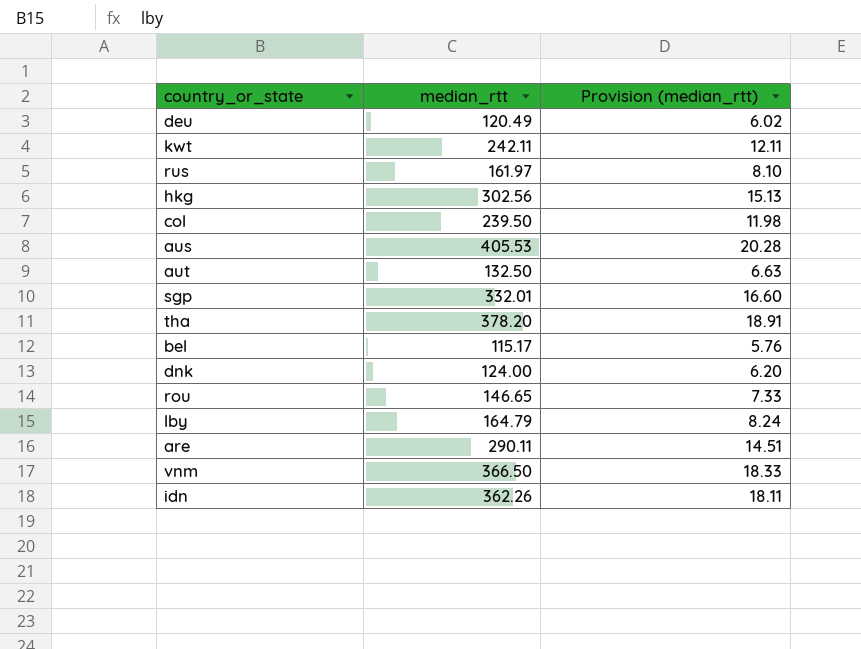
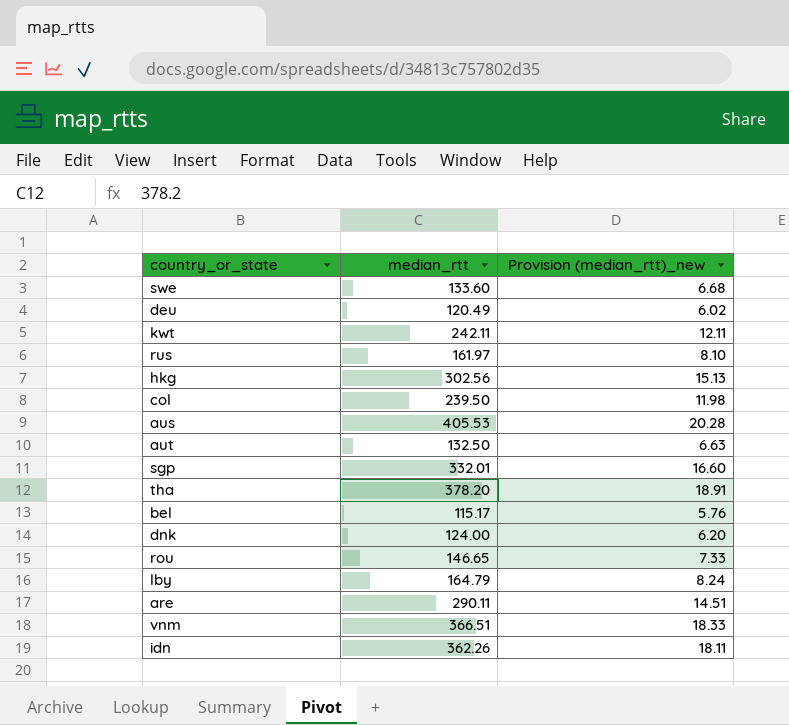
column name: Provision (median_rtt) -> Provision (median_rtt)_new
row swe: none -> 133.60 | 6.68
vnm | median_rtt: 366.50 -> 366.51

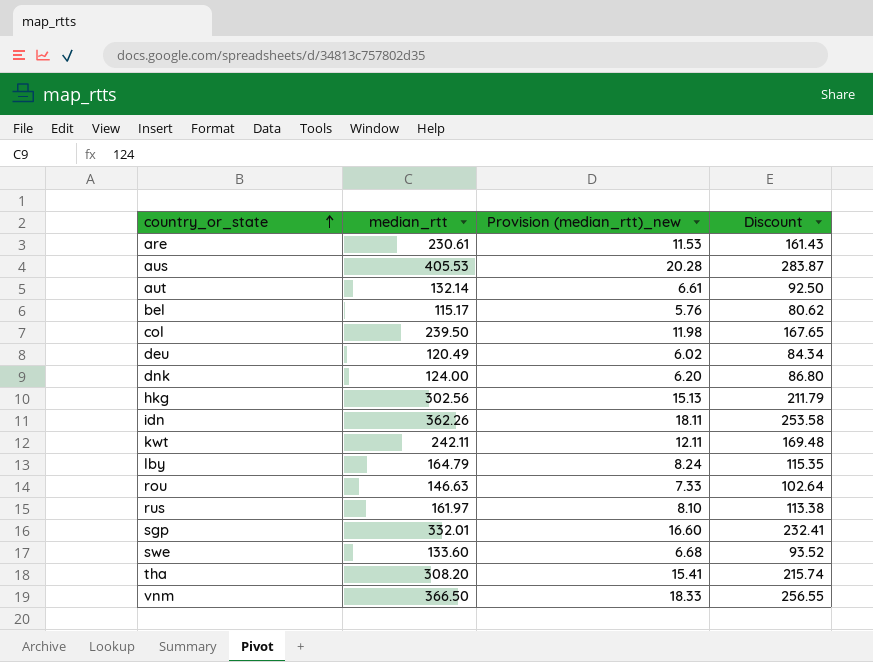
row order: none -> country_or_state ascending
column Discount | formula: none -> [median_rtt] * 0.7
are | median_rtt: 290.11 -> 230.61
are | Provision (median_rtt)_new: 14.51 -> 11.53
aut | median_rtt: 132.50 -> 132.14
aut | Provision (median_rtt)_new: 6.63 -> 6.61
rou | median_rtt: 146.65 -> 146.63
tha | median_rtt: 378.20 -> 308.20
tha | Provision (median_rtt)_new: 18.91 -> 15.41
vnm | median_rtt: 366.51 -> 366.50

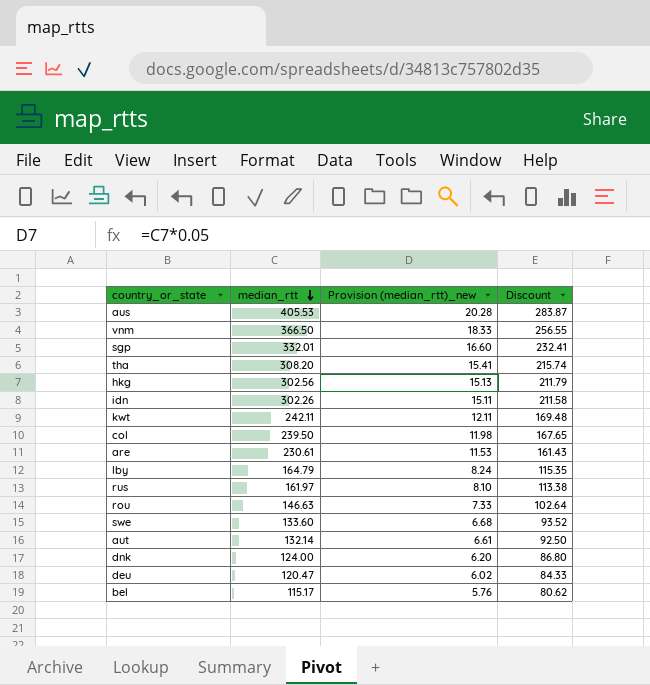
row order: country_or_state ascending -> median_rtt descending
idn | median_rtt: 362.26 -> 302.26
idn | Provision (median_rtt)_new: 18.11 -> 15.11
idn | Discount: 253.58 -> 211.58
deu | median_rtt: 120.49 -> 120.47
deu | Discount: 84.34 -> 84.33

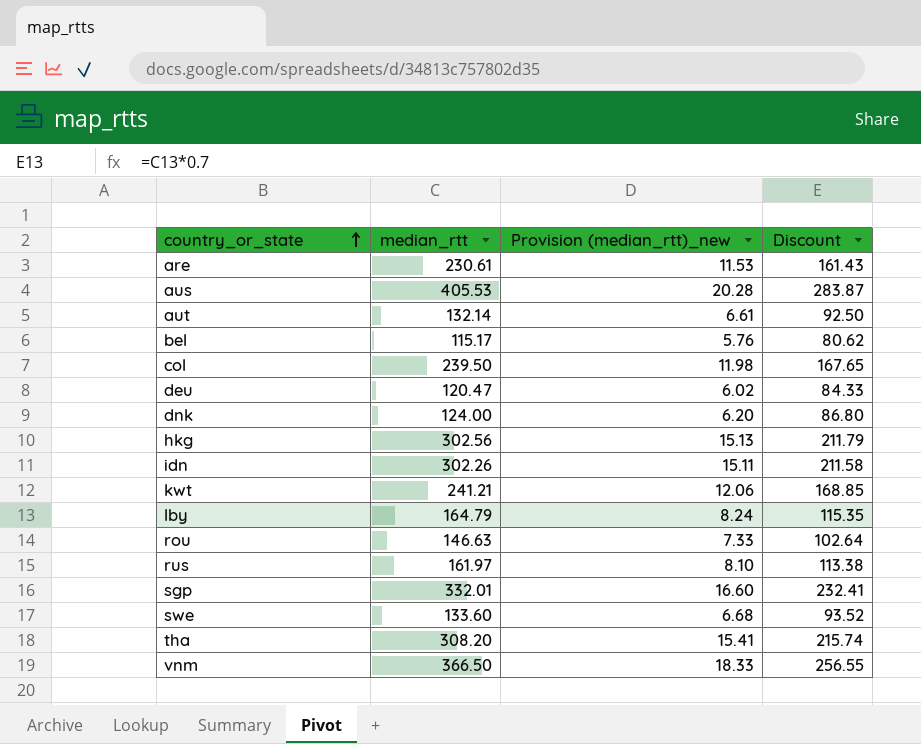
row order: median_rtt descending -> country_or_state ascending
kwt | median_rtt: 242.11 -> 241.21
kwt | Provision (median_rtt)_new: 12.11 -> 12.06
kwt | Discount: 169.48 -> 168.85

